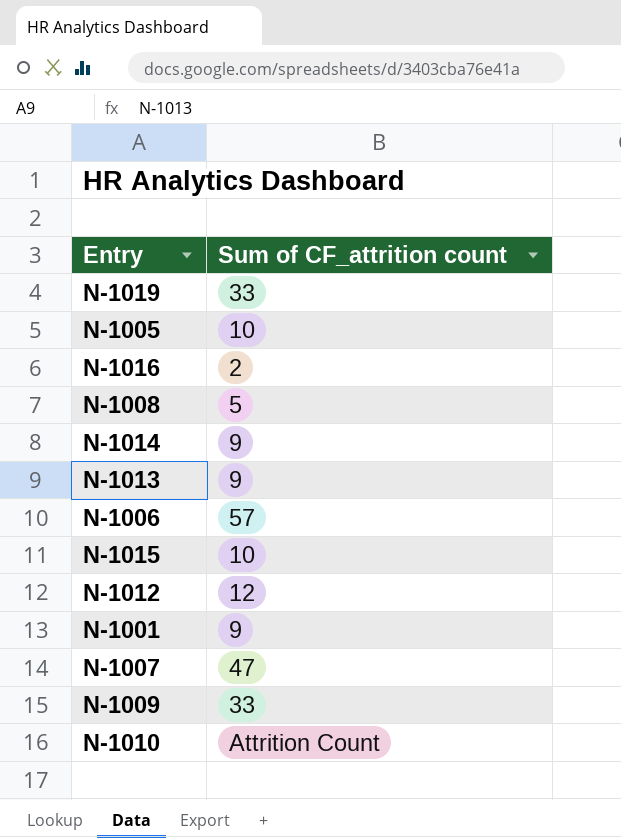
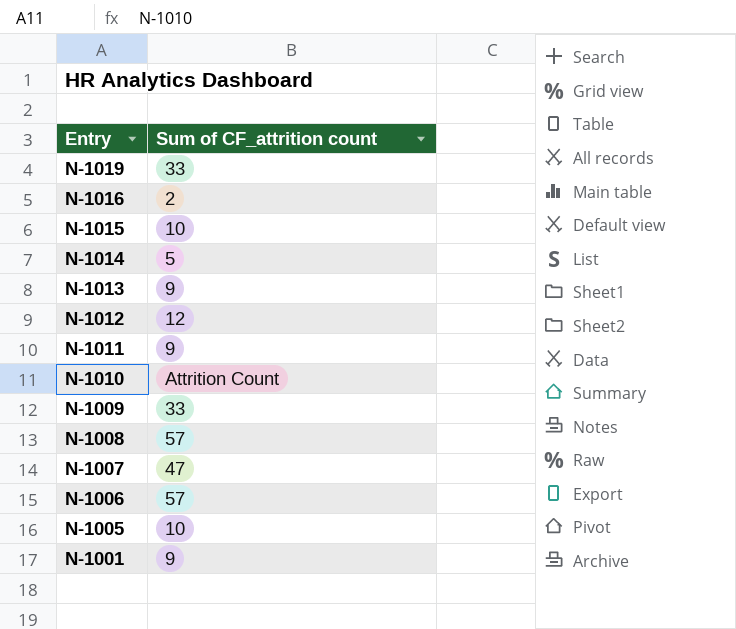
row order: none -> Entry descending
N-1014 | Sum of CF_attrition count: 9 -> 5
row N-1011: none -> 9
N-1008 | Sum of CF_attrition count: 5 -> 57

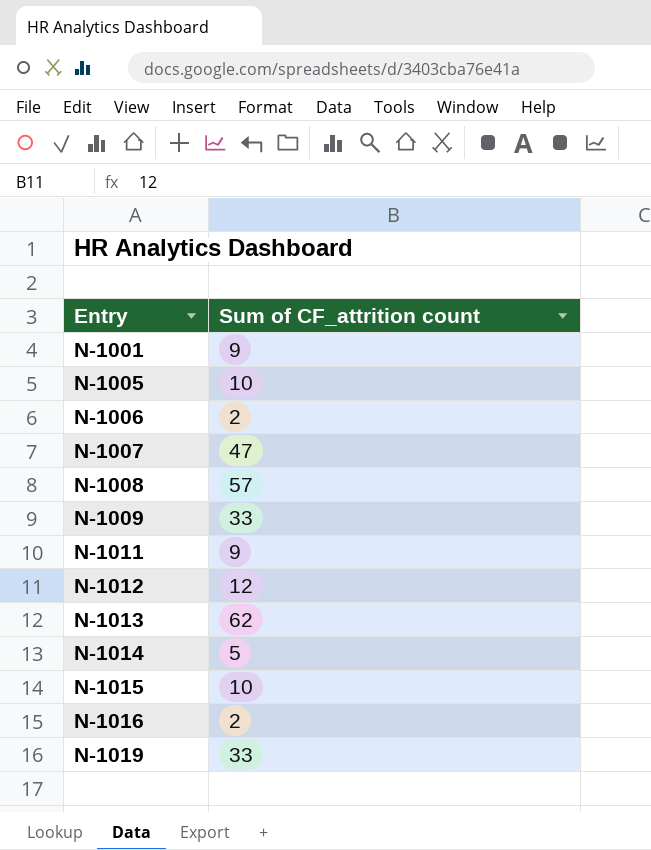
row order: Entry descending -> Entry ascending
row N-1010: Attrition Count -> none
N-1006 | Sum of CF_attrition count: 57 -> 2
N-1013 | Sum of CF_attrition count: 9 -> 62

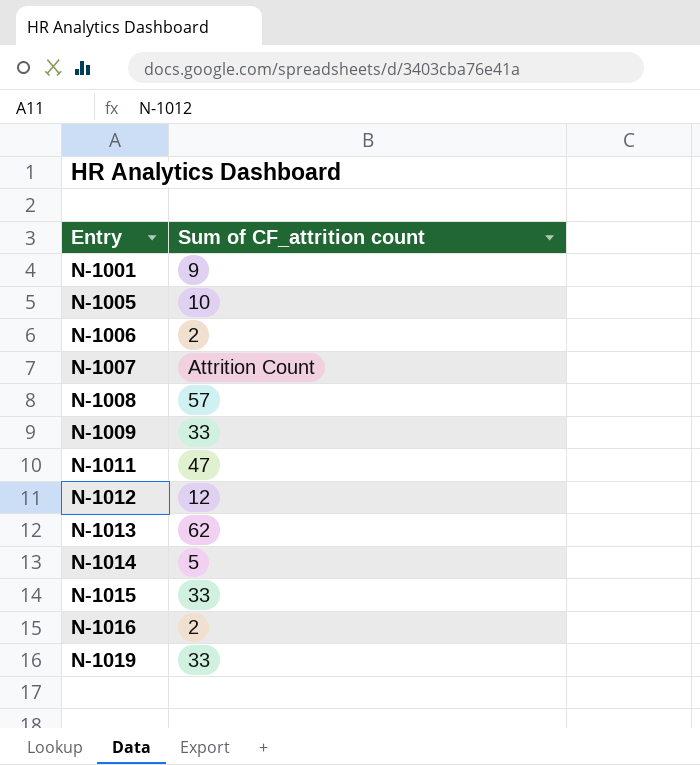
N-1007 | Sum of CF_attrition count: 47 -> Attrition Count
N-1011 | Sum of CF_attrition count: 9 -> 47
N-1015 | Sum of CF_attrition count: 10 -> 33

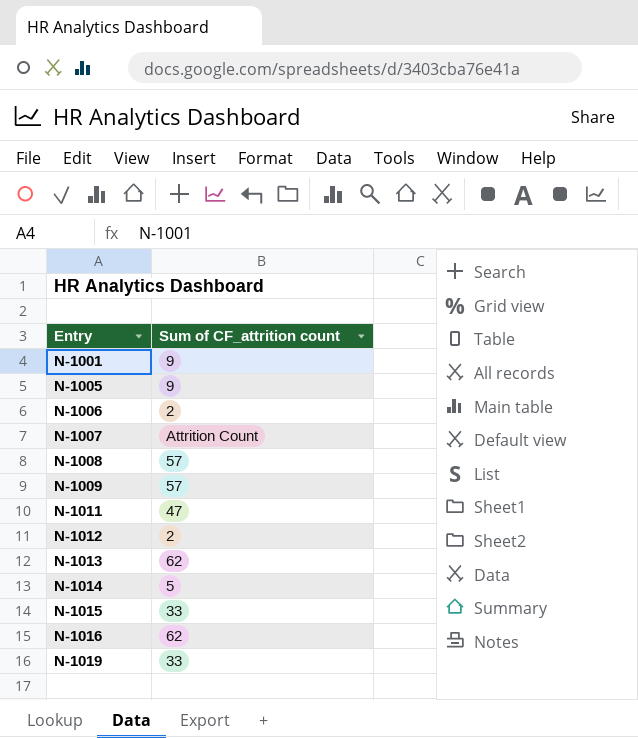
N-1005 | Sum of CF_attrition count: 10 -> 9
N-1009 | Sum of CF_attrition count: 33 -> 57
N-1012 | Sum of CF_attrition count: 12 -> 2
N-1016 | Sum of CF_attrition count: 2 -> 62

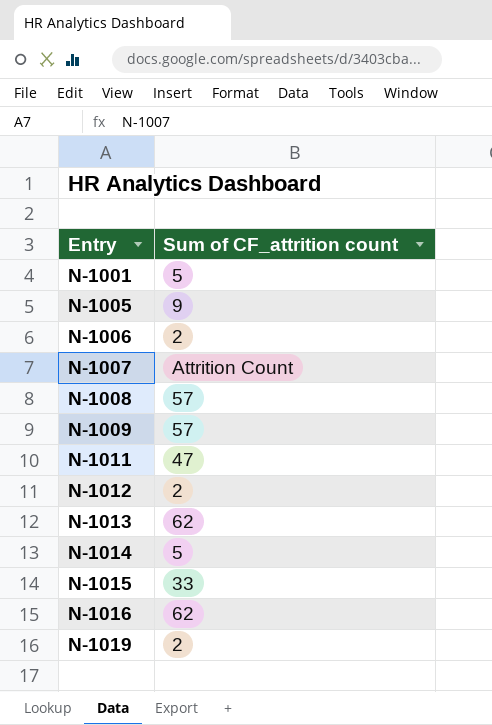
N-1001 | Sum of CF_attrition count: 9 -> 5
N-1019 | Sum of CF_attrition count: 33 -> 2

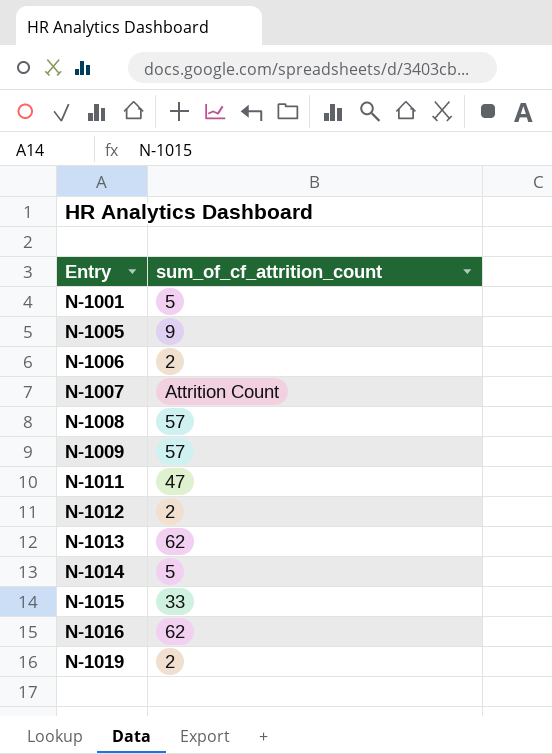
column name: Sum of CF_attrition count -> sum_of_cf_attrition_count

